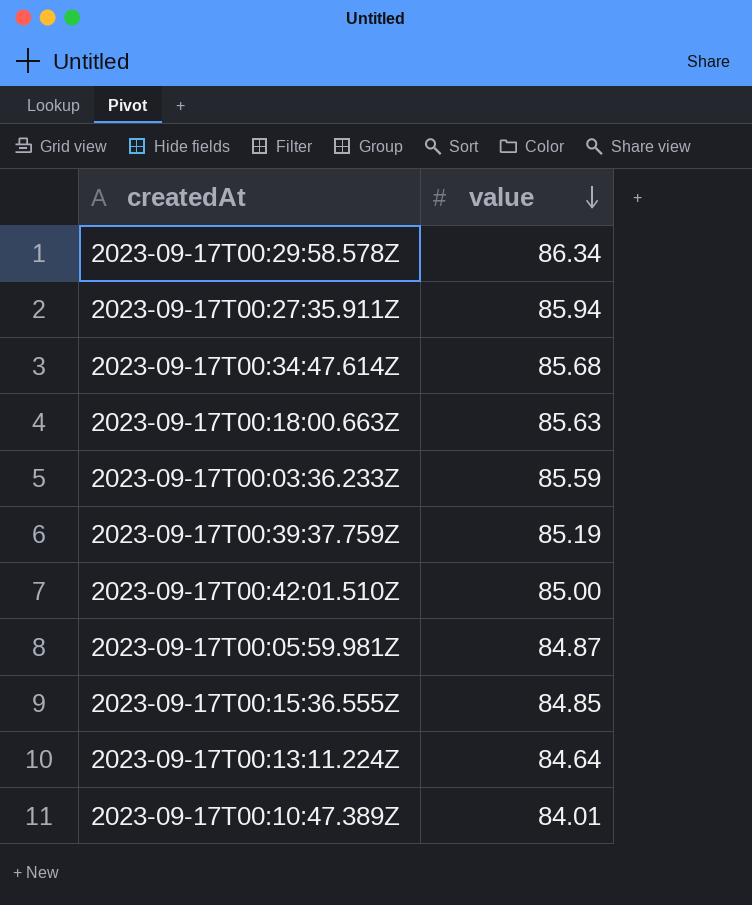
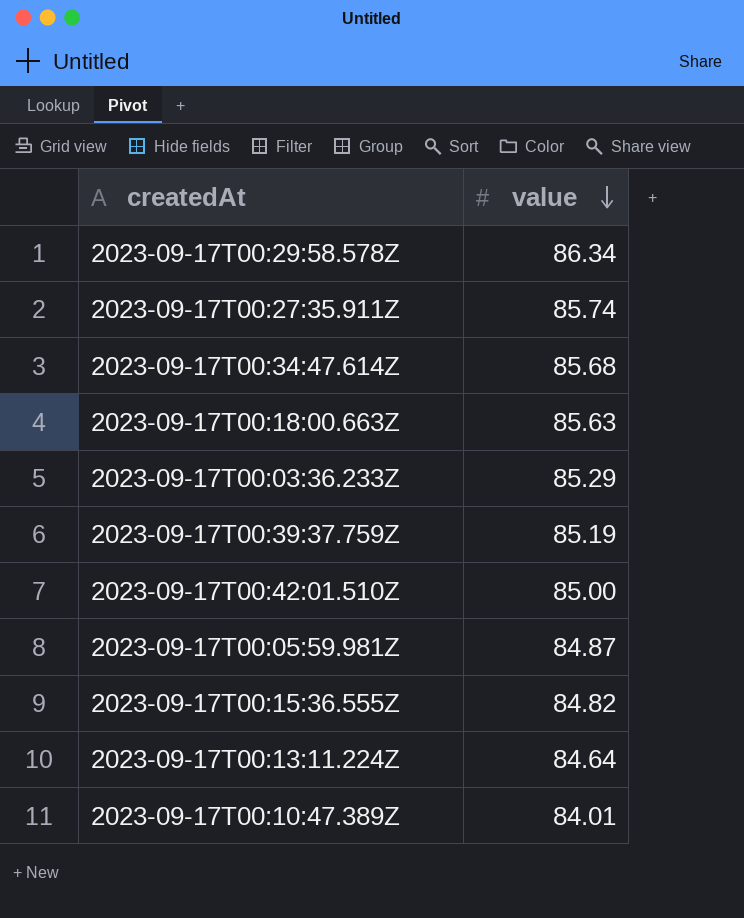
2023-09-17T00:27:35.911Z | value: 85.94 -> 85.74
2023-09-17T00:03:36.233Z | value: 85.59 -> 85.29
2023-09-17T00:15:36.555Z | value: 84.85 -> 84.82

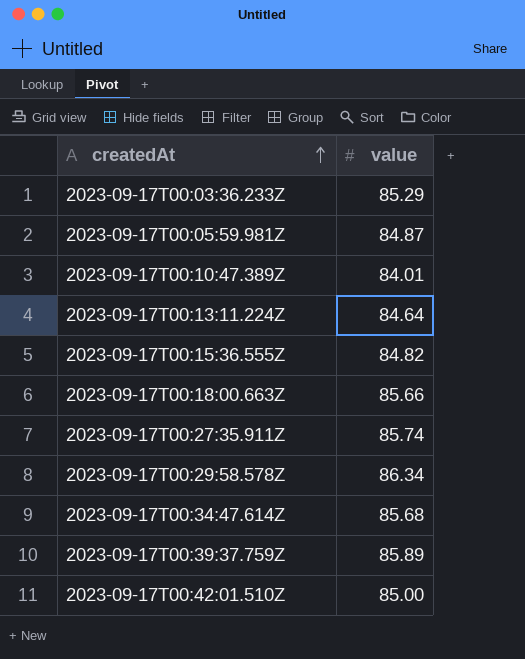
row order: value descending -> createdAt ascending
2023-09-17T00:18:00.663Z | value: 85.63 -> 85.66
2023-09-17T00:39:37.759Z | value: 85.19 -> 85.89

